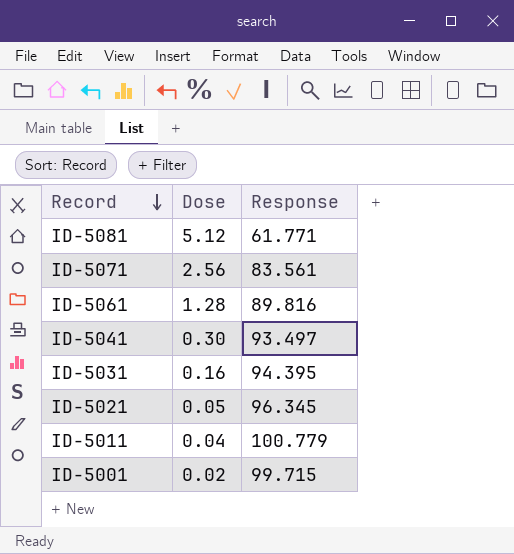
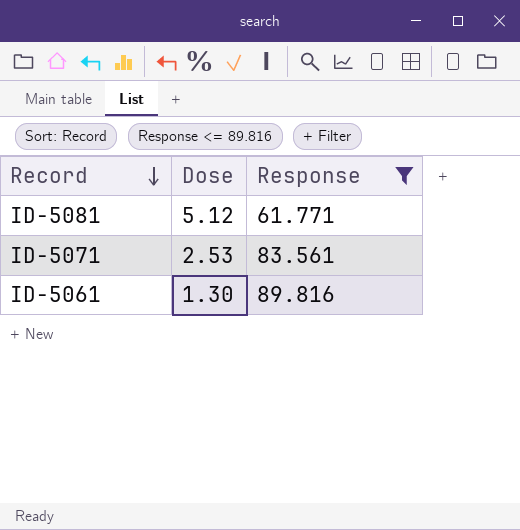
filter: none -> Response <= 89.816
ID-5071 | Dose: 2.56 -> 2.53
ID-5061 | Dose: 1.28 -> 1.30

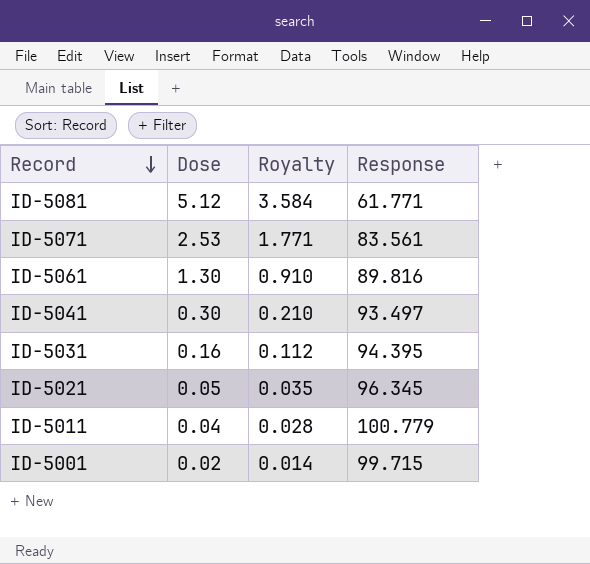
filter: Response <= 89.816 -> none
column Royalty | formula: none -> [Dose] * 0.7

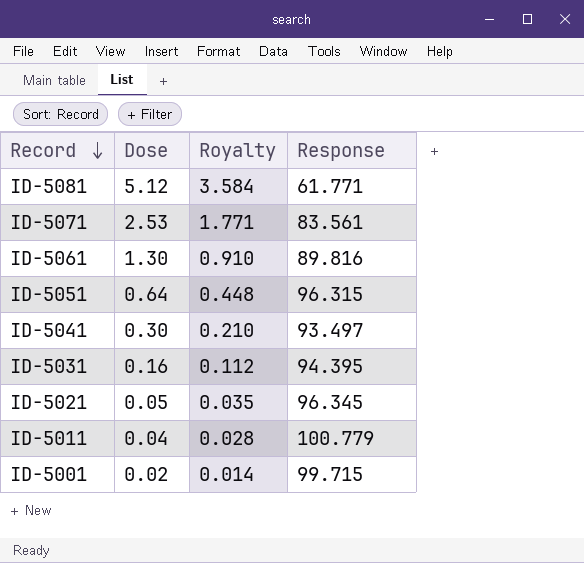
row ID-5051: none -> 0.64 | 0.448 | 96.315

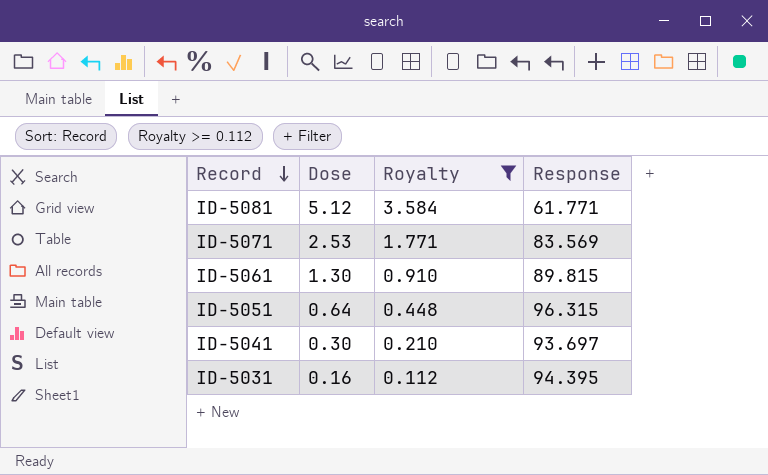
filter: none -> Royalty >= 0.112
ID-5071 | Response: 83.561 -> 83.569
ID-5061 | Response: 89.816 -> 89.815
ID-5041 | Response: 93.497 -> 93.697

